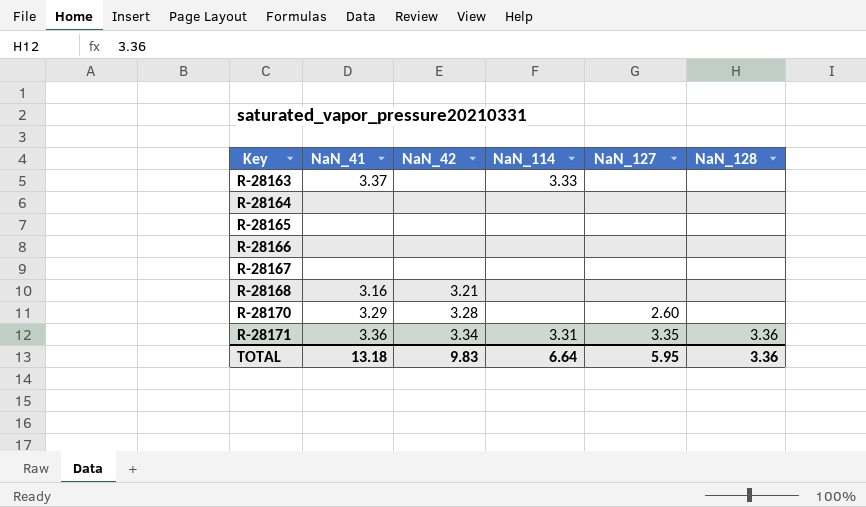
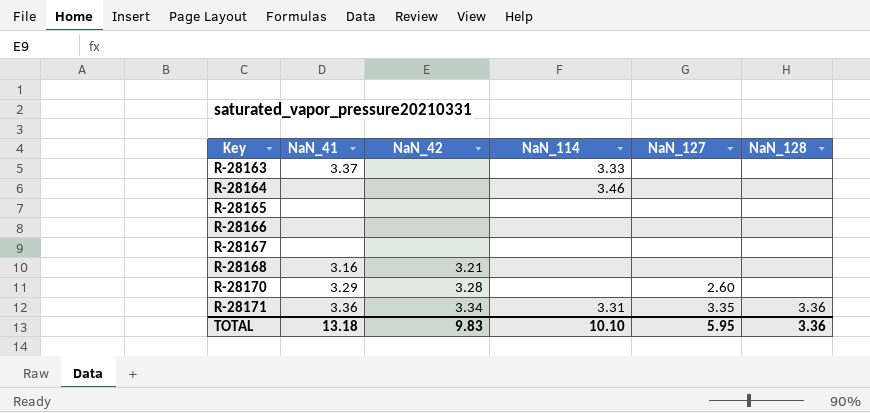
R-28164 | NaN_114: none -> 3.46
TOTAL | NaN_114: 6.64 -> 10.10

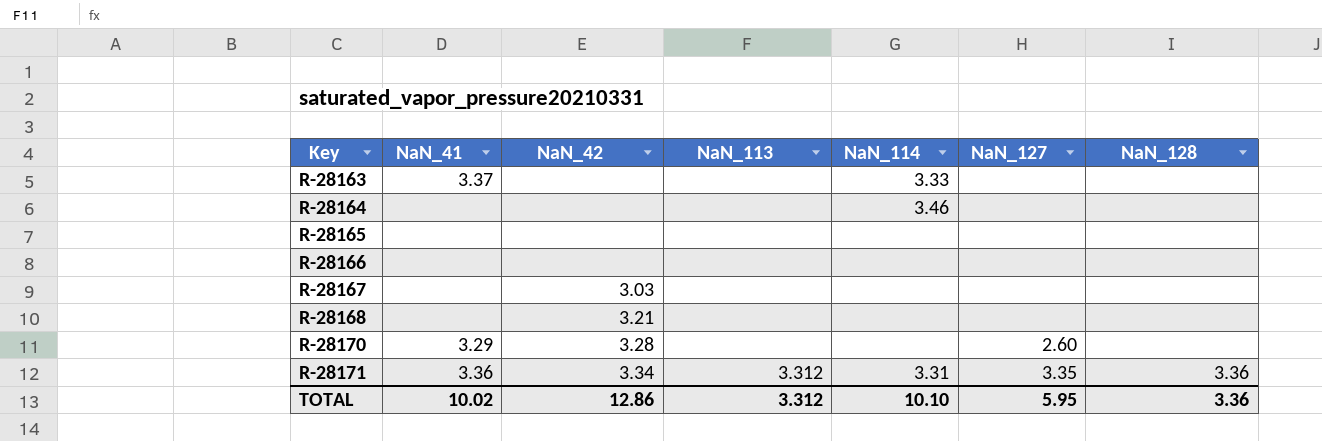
column NaN_113 | position: none -> 4
R-28167 | NaN_42: none -> 3.03
R-28168 | NaN_41: 3.16 -> none
TOTAL | NaN_41: 13.18 -> 10.02
TOTAL | NaN_42: 9.83 -> 12.86

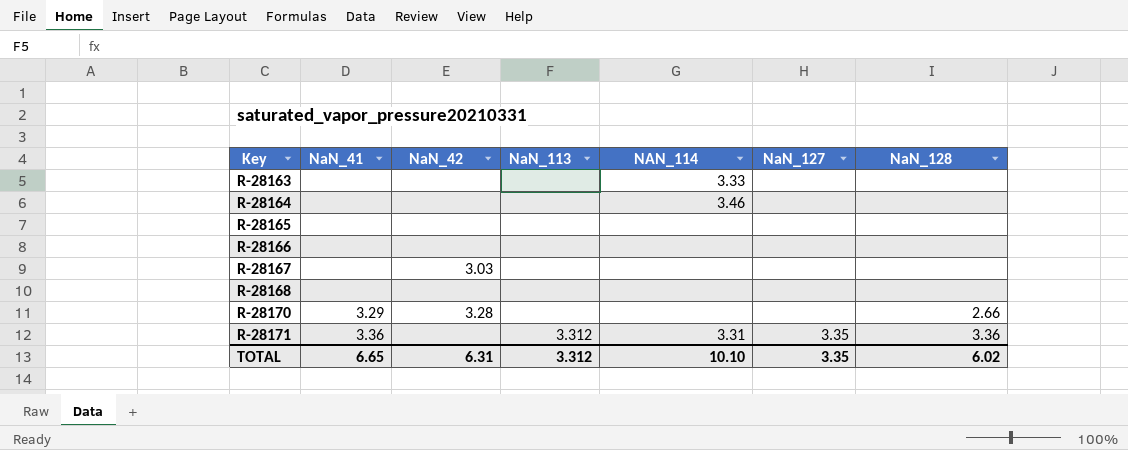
column name: NaN_114 -> NAN_114
R-28163 | NaN_41: 3.37 -> none
R-28168 | NaN_42: 3.21 -> none
R-28170 | NaN_127: 2.60 -> none
R-28170 | NaN_128: none -> 2.66
R-28171 | NaN_42: 3.34 -> none
TOTAL | NaN_41: 10.02 -> 6.65
TOTAL | NaN_42: 12.86 -> 6.31
TOTAL | NaN_127: 5.95 -> 3.35
TOTAL | NaN_128: 3.36 -> 6.02

